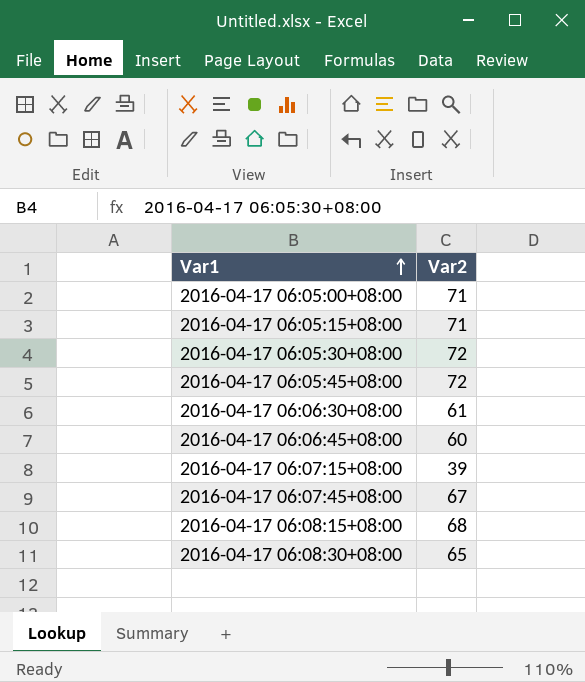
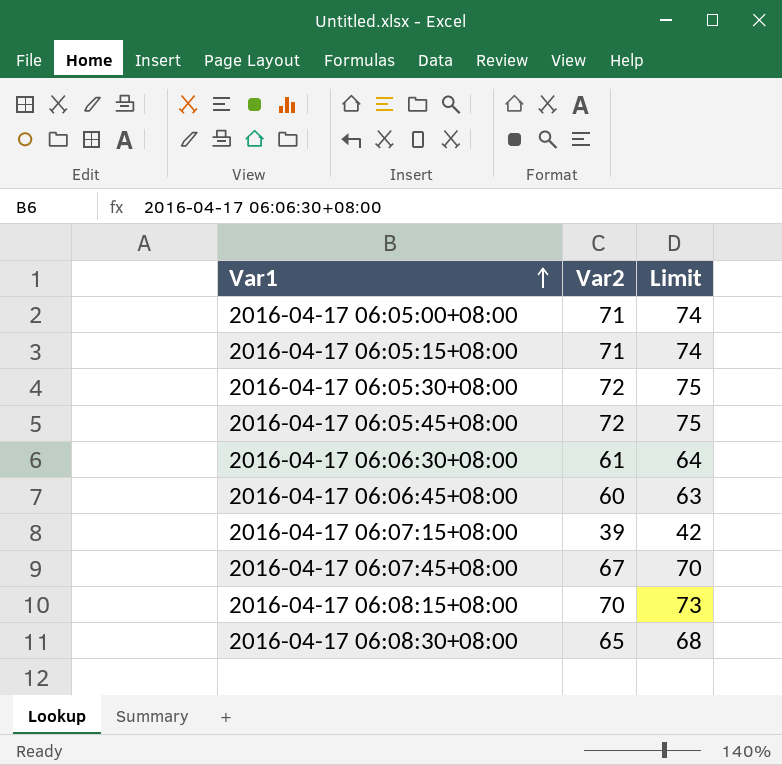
column Limit | formula: none -> [Var2] + 3
2016-04-17 06:08:15+08:00 | Var2: 68 -> 70

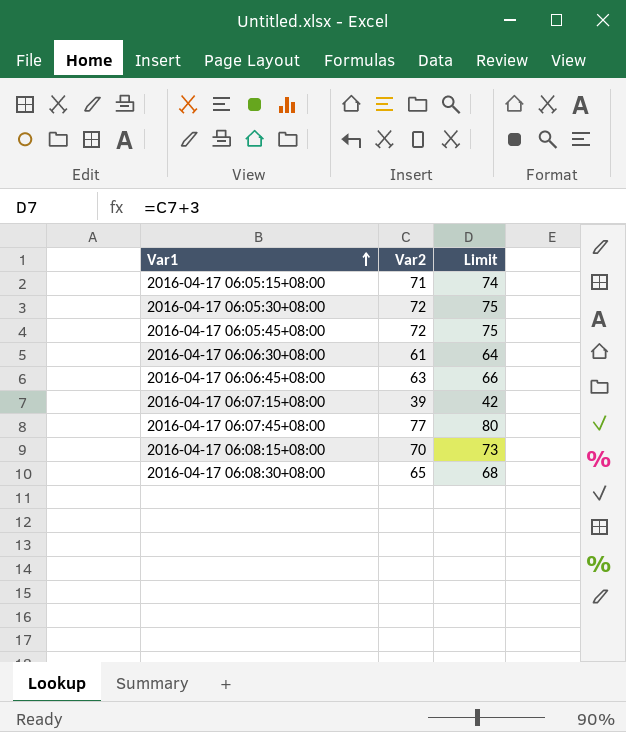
row 2016-04-17 06:05:00+08:00: 71 | 74 -> none
2016-04-17 06:06:45+08:00 | Var2: 60 -> 63
2016-04-17 06:06:45+08:00 | Limit: 63 -> 66
2016-04-17 06:07:45+08:00 | Var2: 67 -> 77
2016-04-17 06:07:45+08:00 | Limit: 70 -> 80

